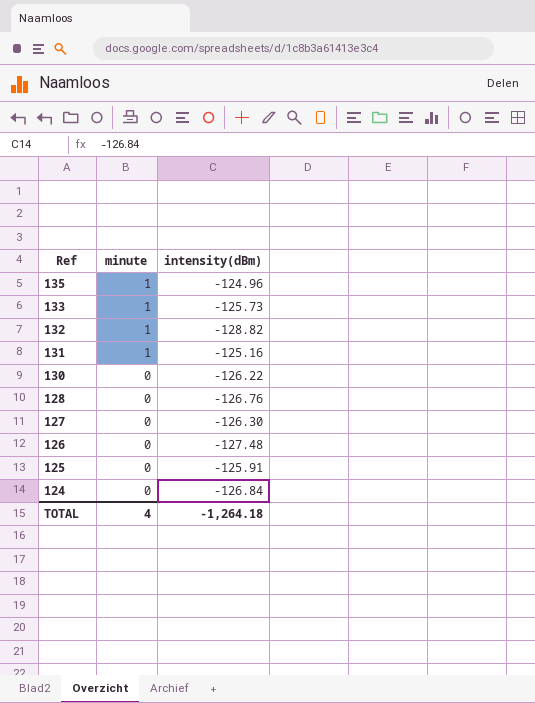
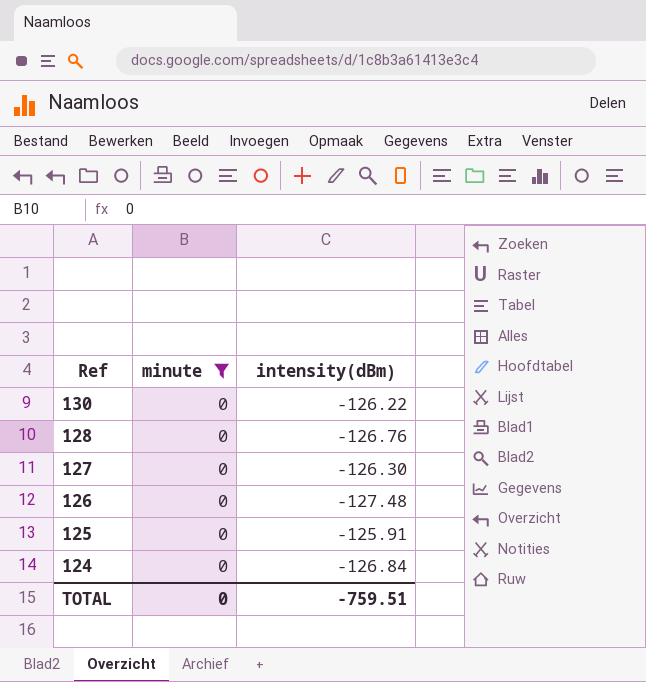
filter: none -> minute = 0
TOTAL | minute: 4 -> 0
TOTAL | intensity(dBm): -1,264.18 -> -759.51

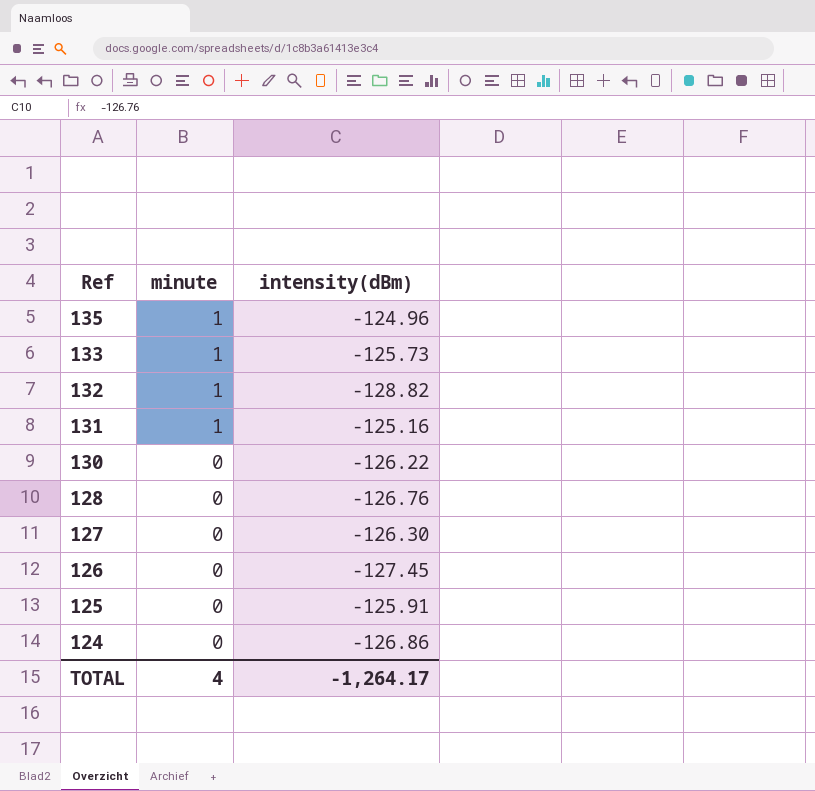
filter: minute = 0 -> none
126 | intensity(dBm): -127.48 -> -127.45
124 | intensity(dBm): -126.84 -> -126.86
TOTAL | minute: 0 -> 4
TOTAL | intensity(dBm): -759.51 -> -1,264.17

